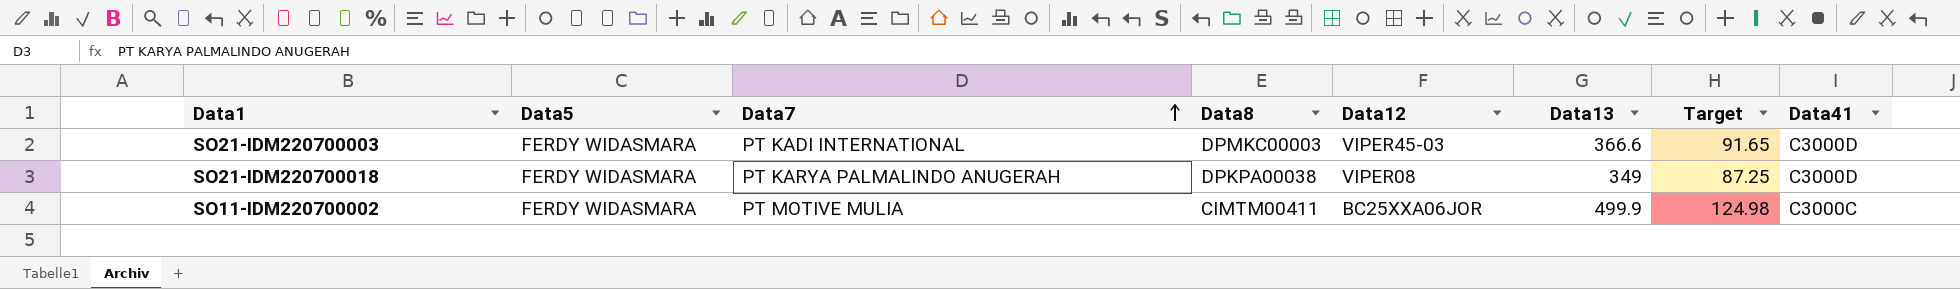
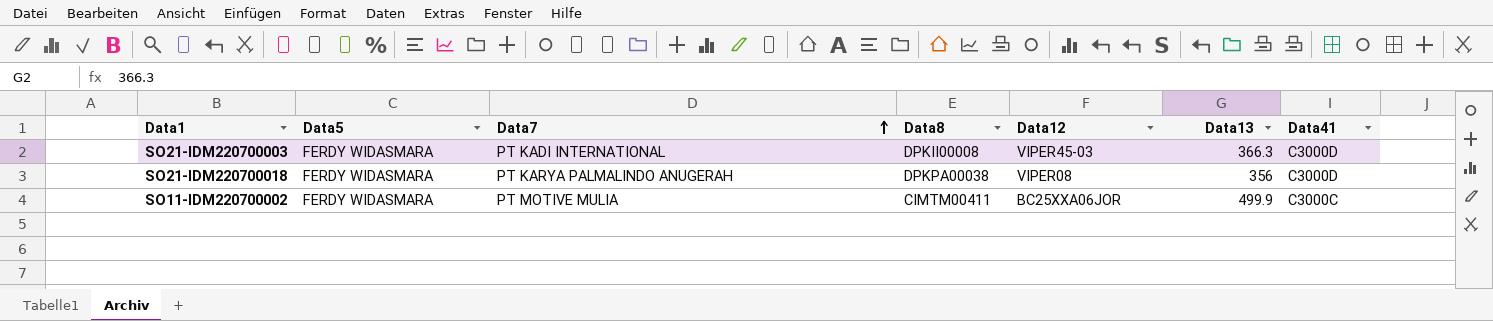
column Target | formula: [Data13] * 0.25 -> none
SO21-IDM220700003 | Data8: DPMKC00003 -> DPKII00008
SO21-IDM220700003 | Data13: 366.6 -> 366.3
SO21-IDM220700018 | Data13: 349 -> 356

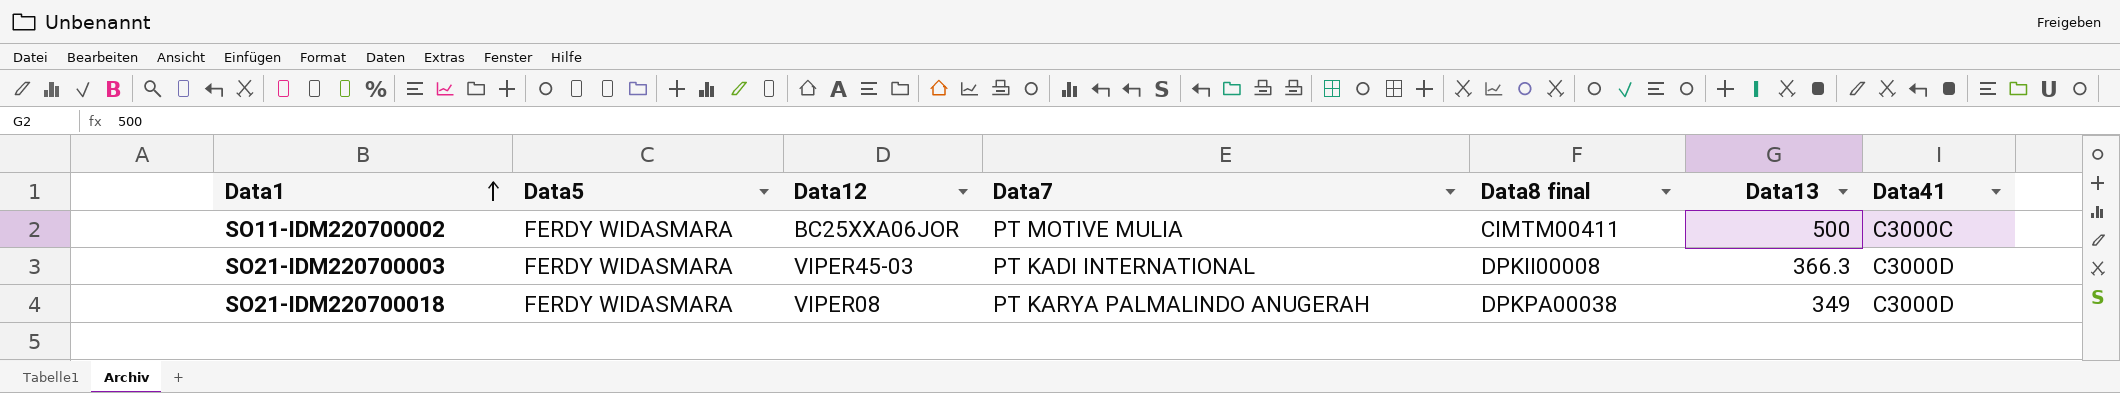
row order: Data7 ascending -> Data1 ascending
column Data12 | position: 5 -> 3
column name: Data8 -> Data8 final
SO11-IDM220700002 | Data13: 499.9 -> 500
SO21-IDM220700018 | Data13: 356 -> 349

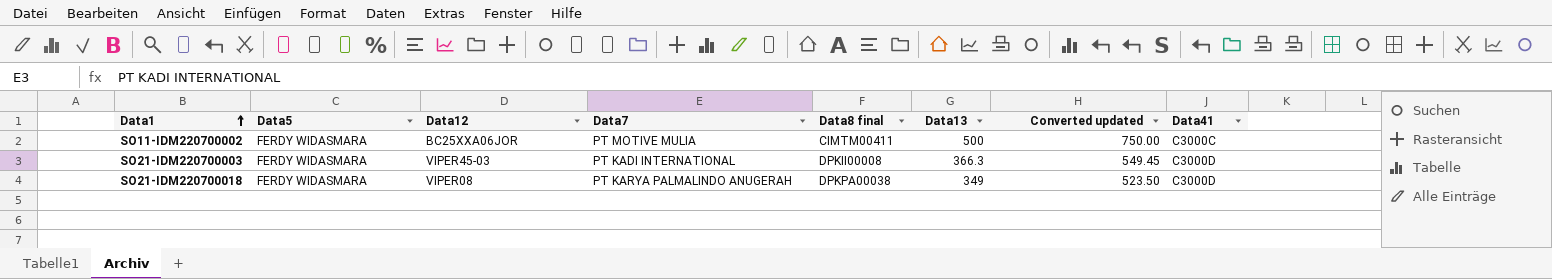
column Converted updated | formula: none -> [Data13] * 1.5

